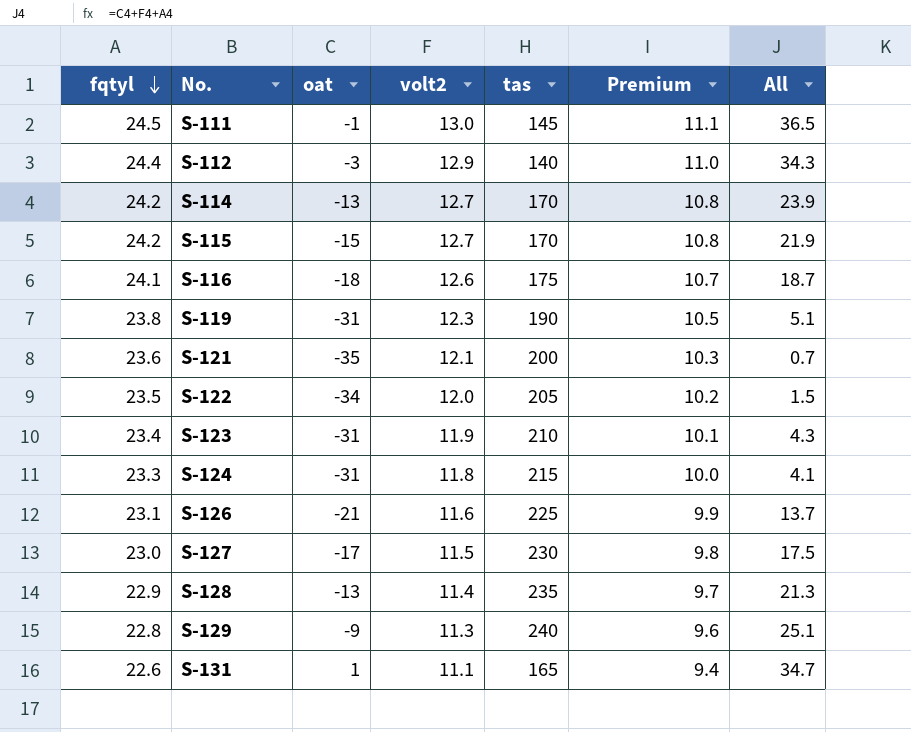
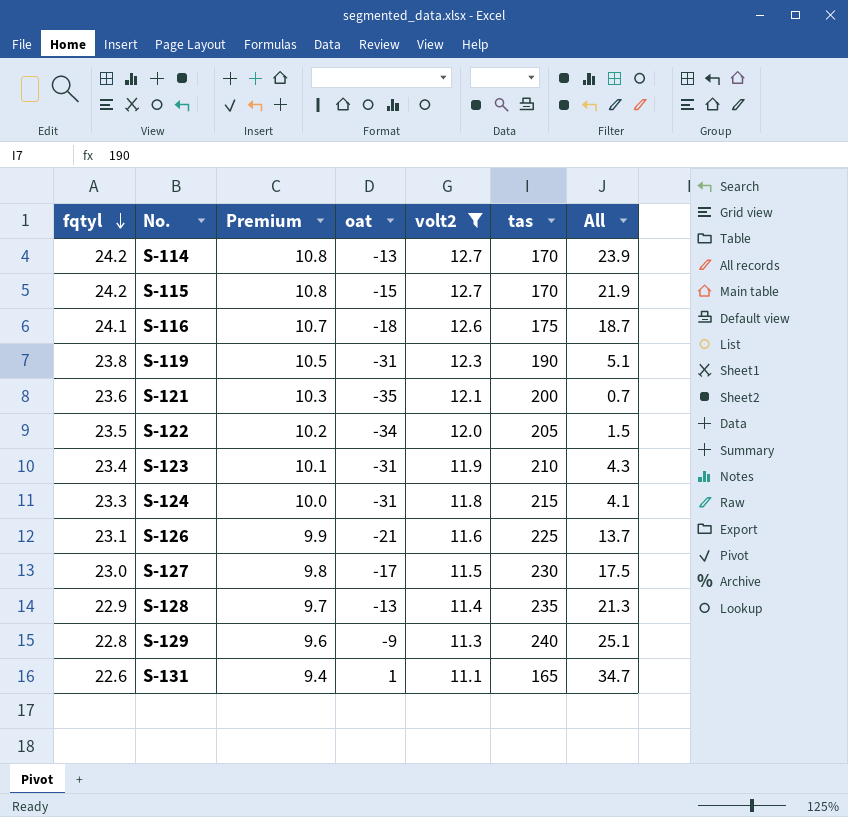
filter: none -> volt2 <= 12.7
column Premium | position: 6 -> 3

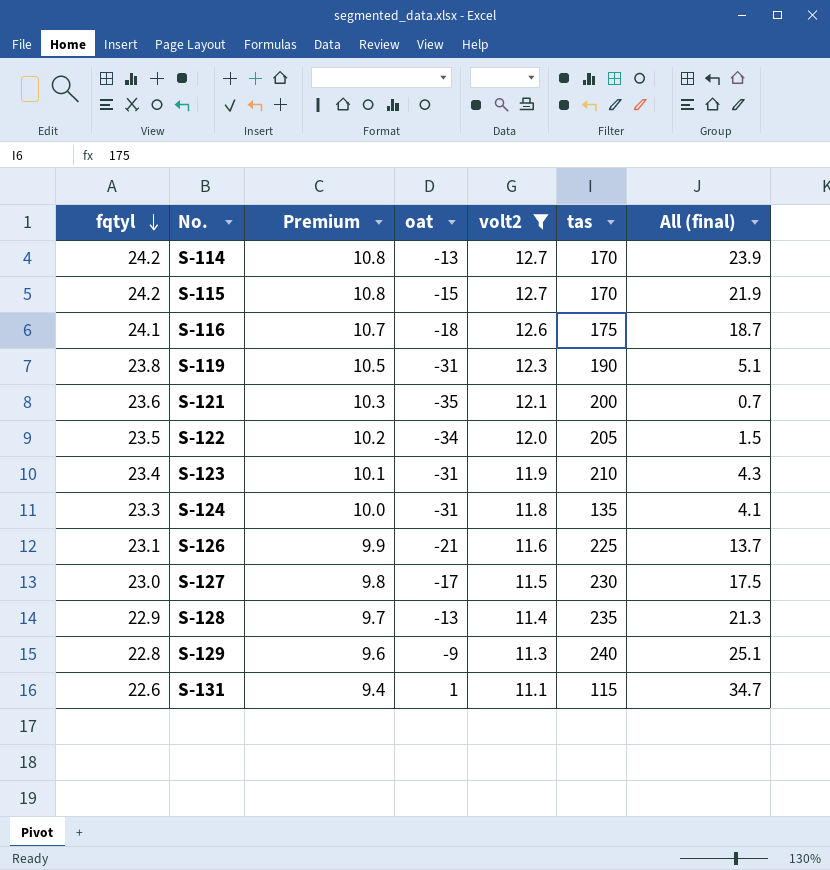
column name: All -> All (final)
S-124 | tas: 215 -> 135
S-131 | tas: 165 -> 115

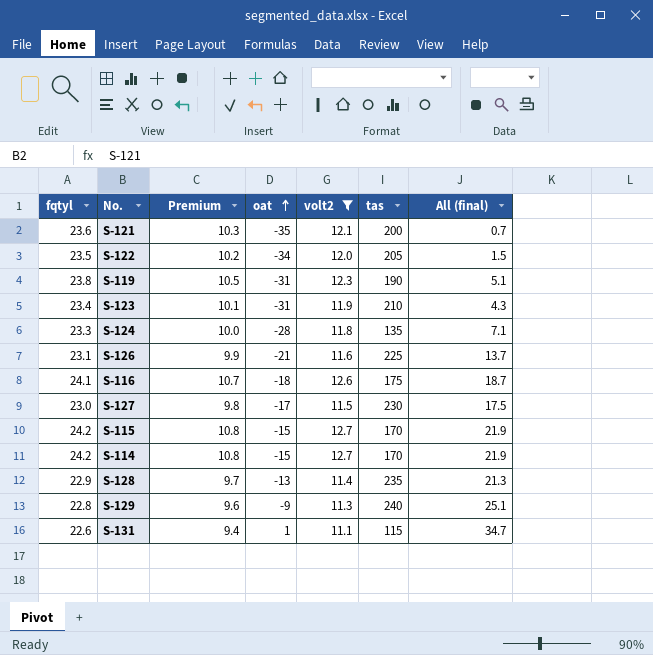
row order: fqtyl descending -> oat ascending
S-124 | oat: -31 -> -28
S-124 | All (final): 4.1 -> 7.1
S-114 | oat: -13 -> -15
S-114 | All (final): 23.9 -> 21.9

